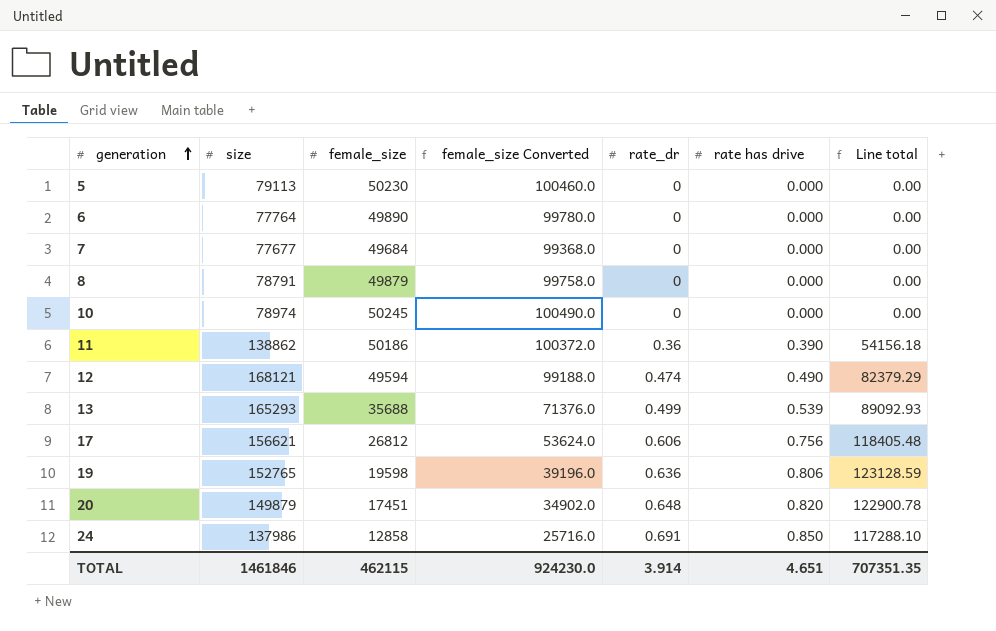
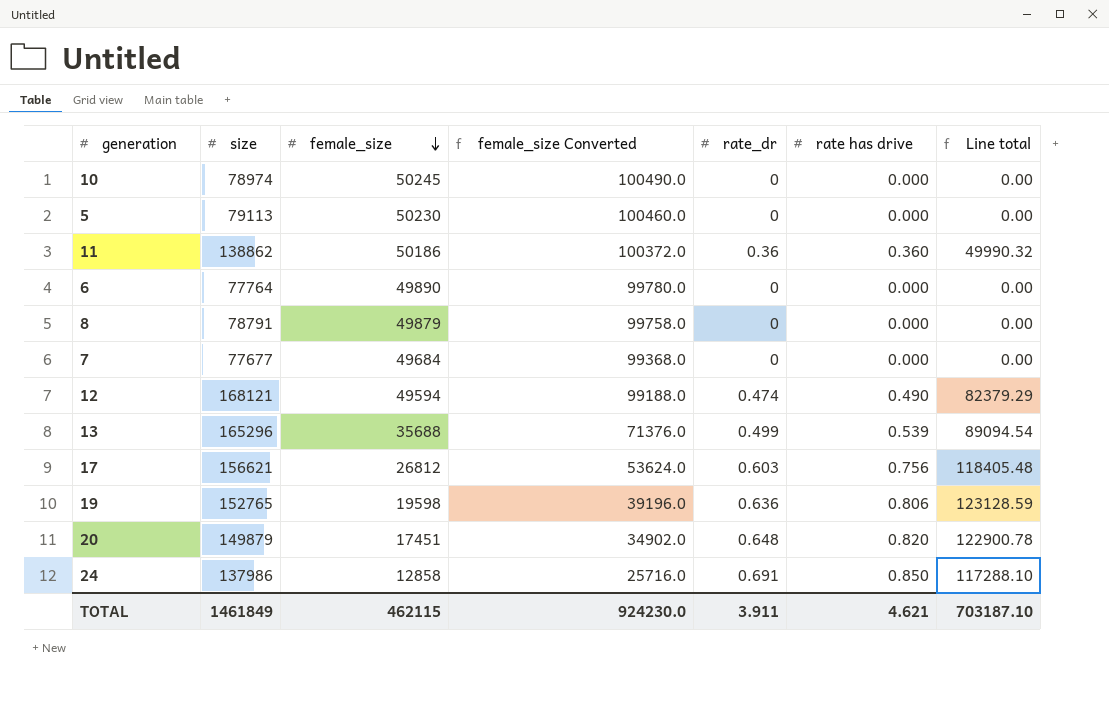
row order: generation ascending -> female_size descending
11 | rate has drive: 0.390 -> 0.360
11 | Line total: 54156.18 -> 49990.32
13 | size: 165293 -> 165296
13 | Line total: 89092.93 -> 89094.54
17 | rate_dr: 0.606 -> 0.603
TOTAL | size: 1461846 -> 1461849
TOTAL | rate_dr: 3.914 -> 3.911
TOTAL | rate has drive: 4.651 -> 4.621
TOTAL | Line total: 707351.35 -> 703187.10

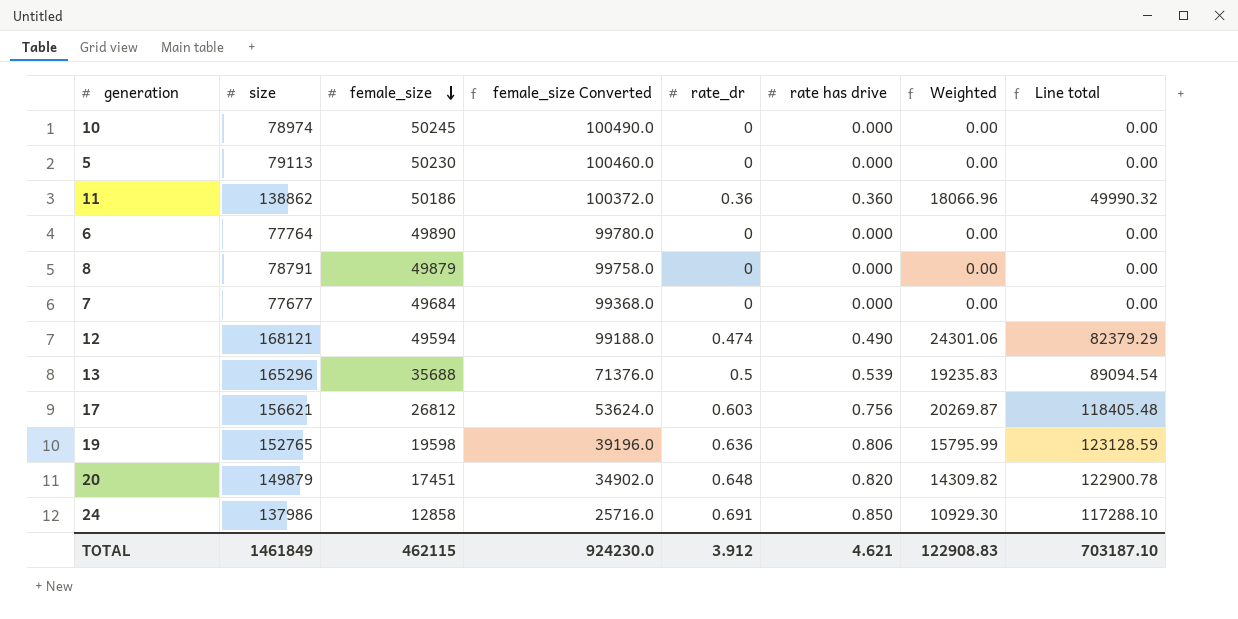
column Weighted | formula: none -> [female_size] * [rate has drive]
13 | rate_dr: 0.499 -> 0.5
TOTAL | rate_dr: 3.911 -> 3.912

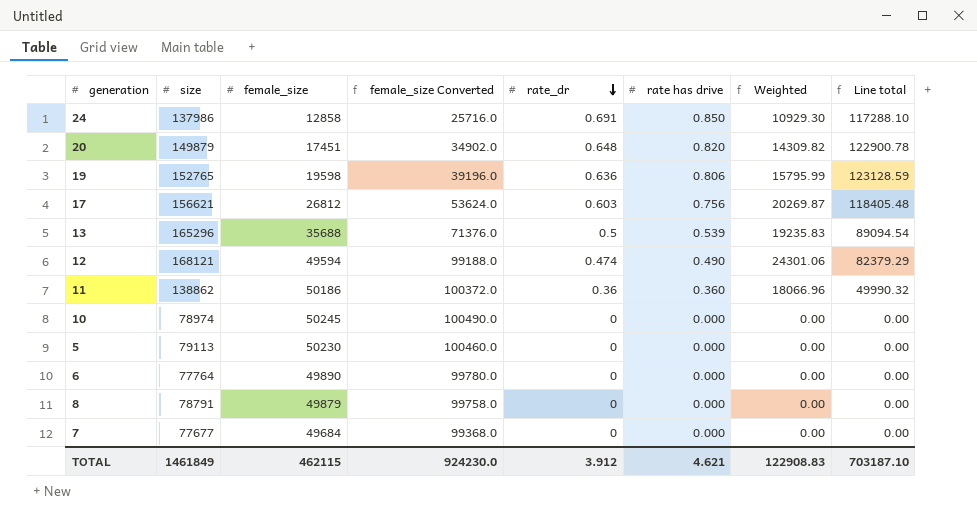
row order: female_size descending -> rate_dr descending

